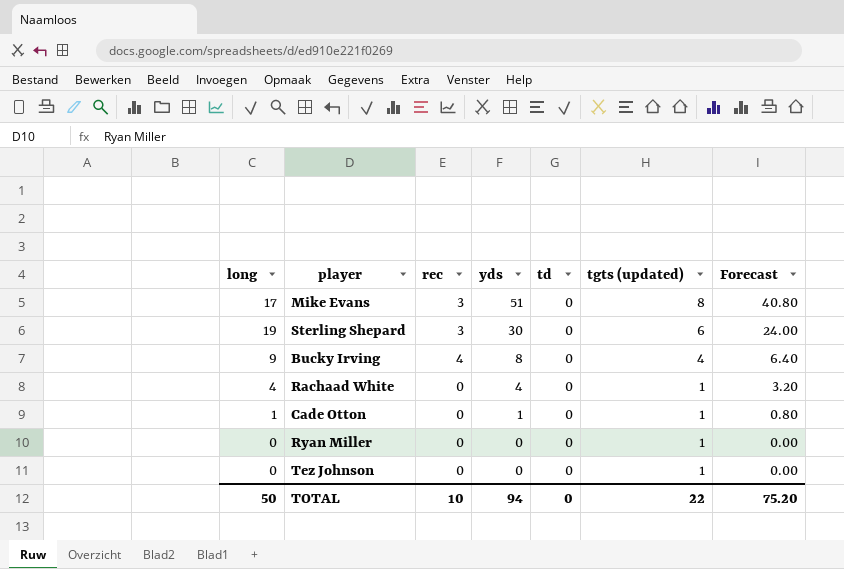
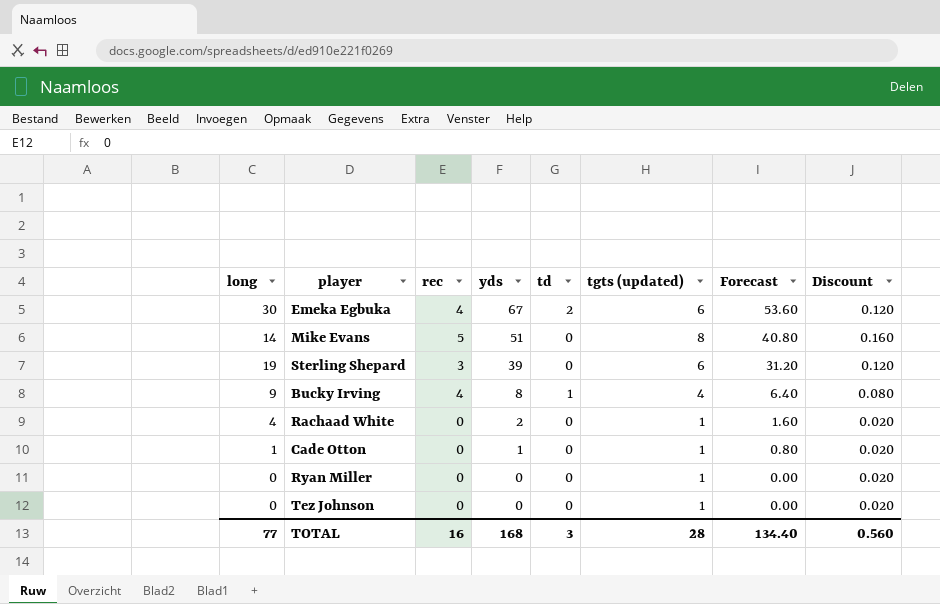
column Discount | formula: none -> [tgts (updated)] * 0.02
row Emeka Egbuka: none -> 30 | 4 | 67 | 2 | 6 | 53.60 | 0.120
Mike Evans | long: 17 -> 14
Mike Evans | rec: 3 -> 5
Sterling Shepard | yds: 30 -> 39
Sterling Shepard | Forecast: 24.00 -> 31.20
Bucky Irving | td: 0 -> 1
Rachaad White | yds: 4 -> 2
Rachaad White | Forecast: 3.20 -> 1.60
TOTAL | long: 50 -> 77
TOTAL | rec: 10 -> 16
TOTAL | yds: 94 -> 168
TOTAL | td: 0 -> 3
TOTAL | tgts (updated): 22 -> 28
TOTAL | Forecast: 75.20 -> 134.40

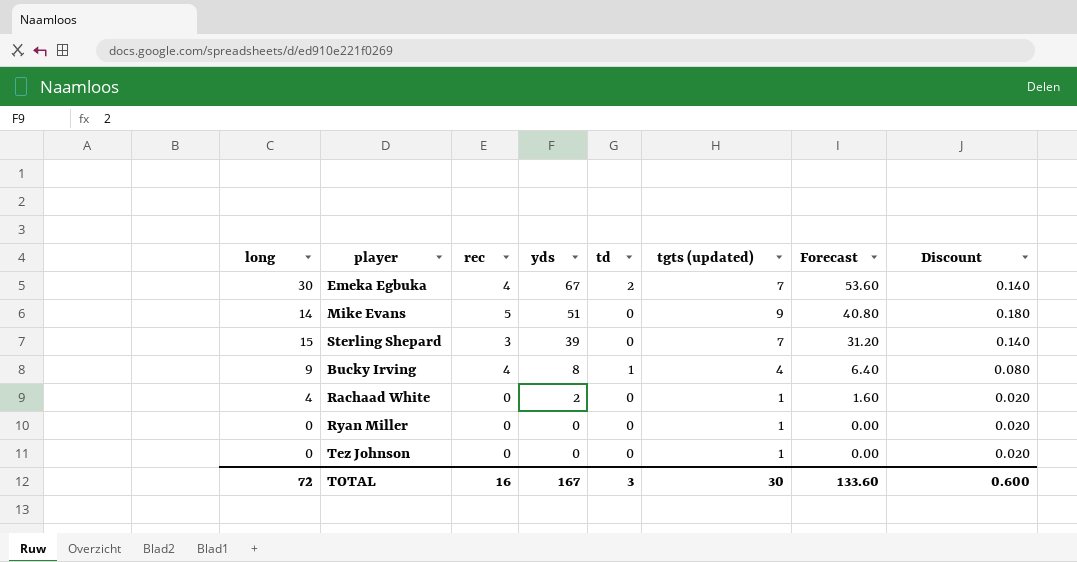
row Cade Otton: 1 | 0 | 1 | 0 | 1 | 0.80 | 0.020 -> none
Emeka Egbuka | tgts (updated): 6 -> 7
Emeka Egbuka | Discount: 0.120 -> 0.140
Mike Evans | tgts (updated): 8 -> 9
Mike Evans | Discount: 0.160 -> 0.180
Sterling Shepard | long: 19 -> 15
Sterling Shepard | tgts (updated): 6 -> 7
Sterling Shepard | Discount: 0.120 -> 0.140
TOTAL | long: 77 -> 72
TOTAL | yds: 168 -> 167
TOTAL | tgts (updated): 28 -> 30
TOTAL | Forecast: 134.40 -> 133.60
TOTAL | Discount: 0.560 -> 0.600

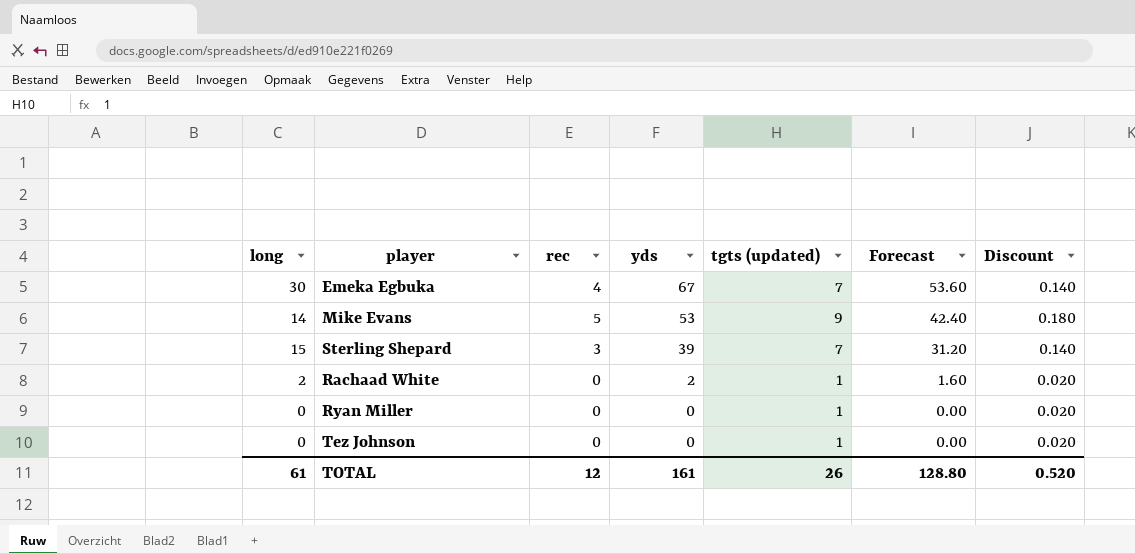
column td | position: 5 -> none
row Bucky Irving: 9 | 4 | 8 | 1 | 4 | 6.40 | 0.080 -> none
Mike Evans | yds: 51 -> 53
Mike Evans | Forecast: 40.80 -> 42.40
Rachaad White | long: 4 -> 2
TOTAL | long: 72 -> 61
TOTAL | rec: 16 -> 12
TOTAL | yds: 167 -> 161
TOTAL | tgts (updated): 30 -> 26
TOTAL | Forecast: 133.60 -> 128.80
TOTAL | Discount: 0.600 -> 0.520

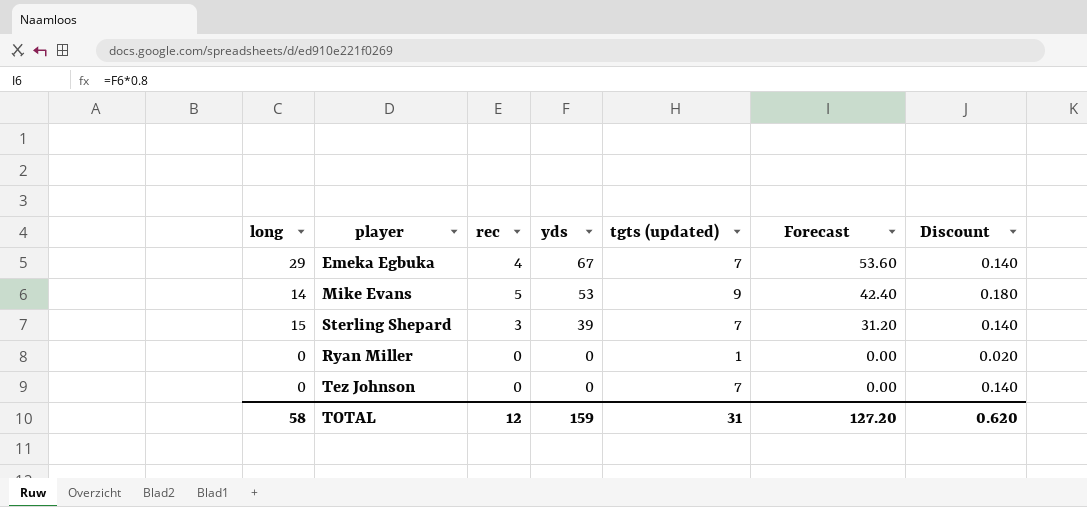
row Rachaad White: 2 | 0 | 2 | 1 | 1.60 | 0.020 -> none
Emeka Egbuka | long: 30 -> 29
Tez Johnson | tgts (updated): 1 -> 7
Tez Johnson | Discount: 0.020 -> 0.140
TOTAL | long: 61 -> 58
TOTAL | yds: 161 -> 159
TOTAL | tgts (updated): 26 -> 31
TOTAL | Forecast: 128.80 -> 127.20
TOTAL | Discount: 0.520 -> 0.620

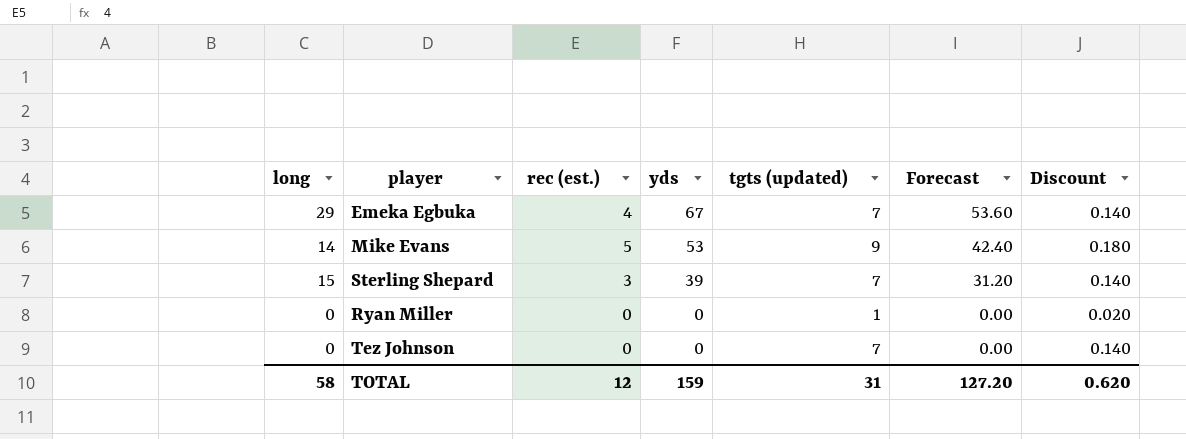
column name: rec -> rec (est.)

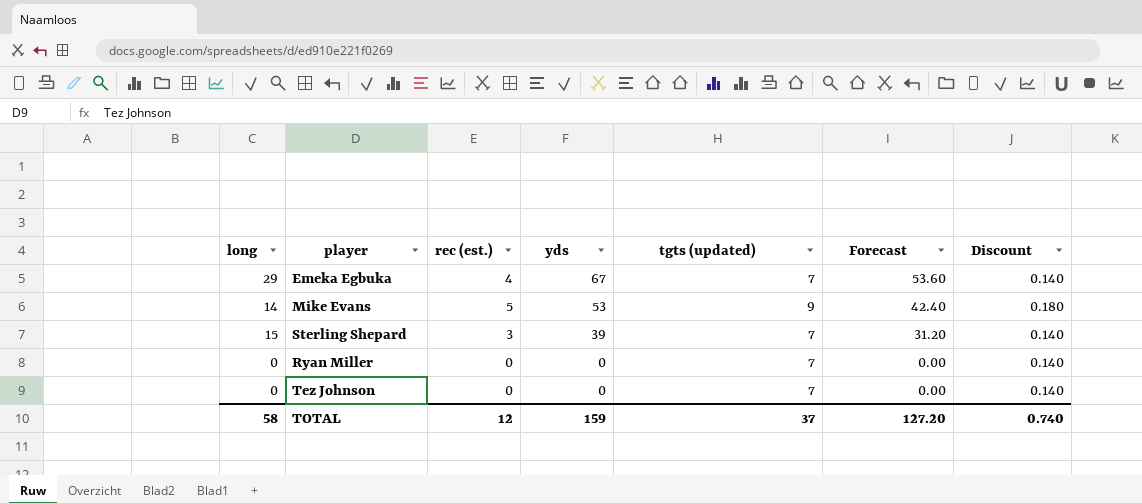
Ryan Miller | tgts (updated): 1 -> 7
Ryan Miller | Discount: 0.020 -> 0.140
TOTAL | tgts (updated): 31 -> 37
TOTAL | Discount: 0.620 -> 0.740

